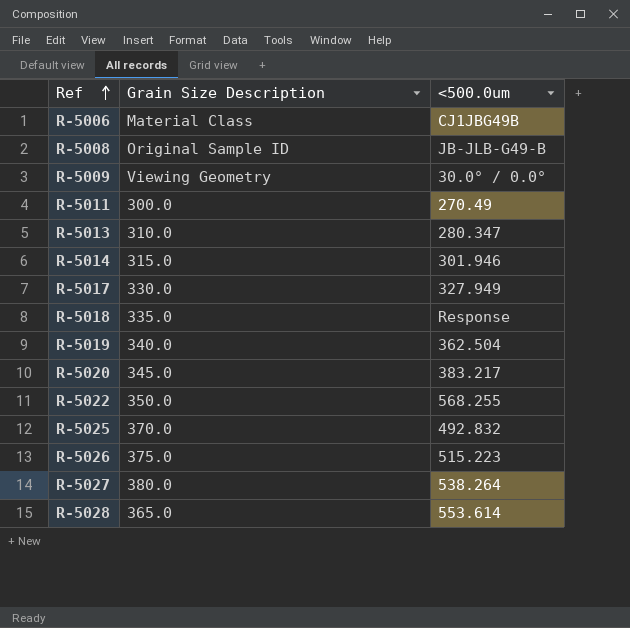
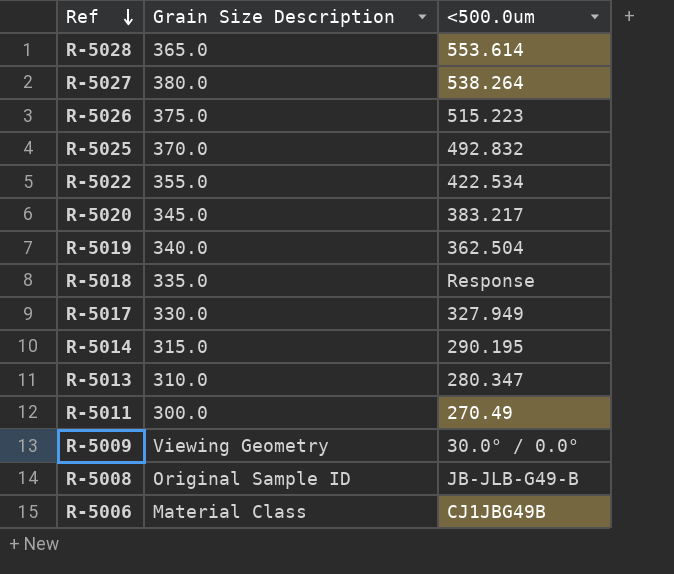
row order: Ref ascending -> Ref descending
R-5022 | Grain Size Description: 350.0 -> 355.0
R-5022 | <500.0um: 568.255 -> 422.534
R-5014 | <500.0um: 301.946 -> 290.195

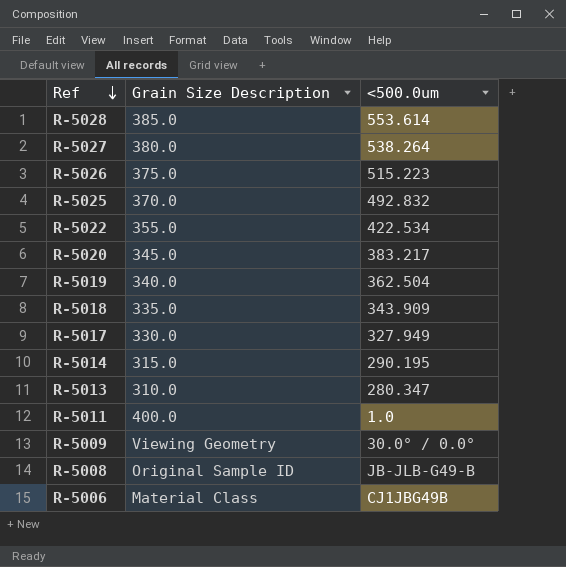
R-5028 | Grain Size Description: 365.0 -> 385.0
R-5018 | <500.0um: Response -> 343.909
R-5011 | Grain Size Description: 300.0 -> 400.0
R-5011 | <500.0um: 270.49 -> 1.0

